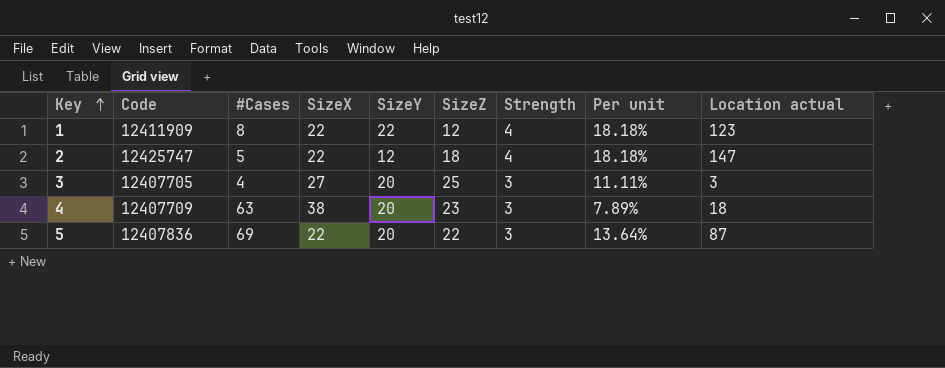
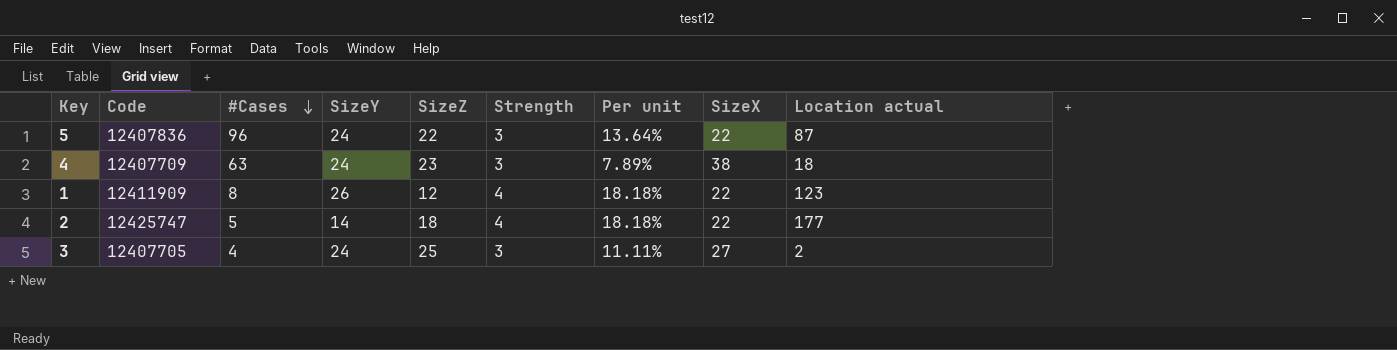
row order: Key ascending -> #Cases descending
column SizeX | position: 4 -> 8
5 | #Cases: 69 -> 96
5 | SizeY: 20 -> 24
4 | SizeY: 20 -> 24
1 | SizeY: 22 -> 26
2 | SizeY: 12 -> 14
2 | Location actual: 147 -> 177
3 | SizeY: 20 -> 24
3 | Location actual: 3 -> 2

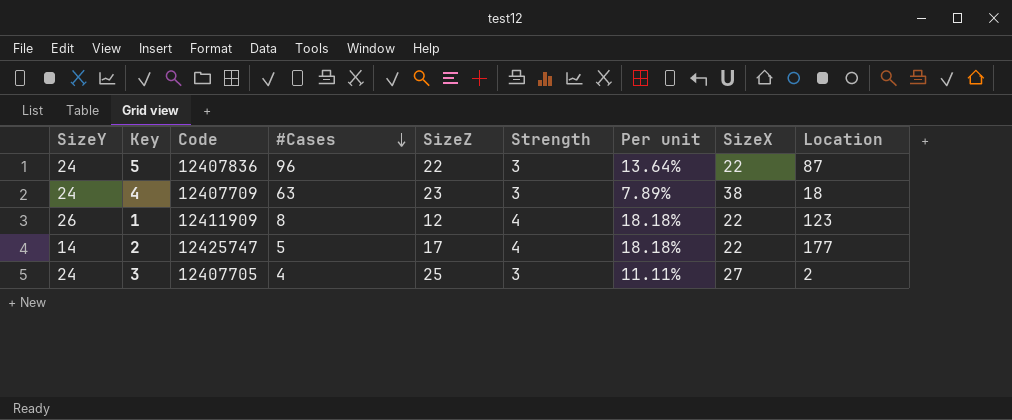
column SizeY | position: 4 -> 1
column name: Location actual -> Location
2 | SizeZ: 18 -> 17

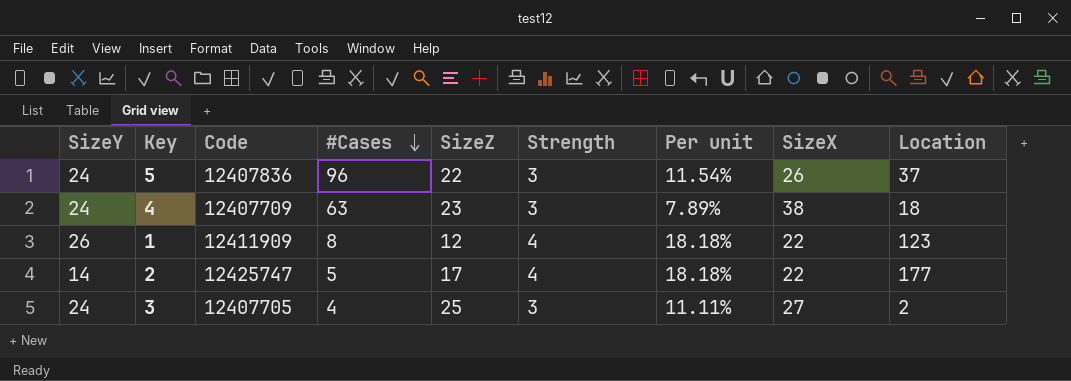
5 | Per unit: 13.64% -> 11.54%
5 | SizeX: 22 -> 26
5 | Location: 87 -> 37

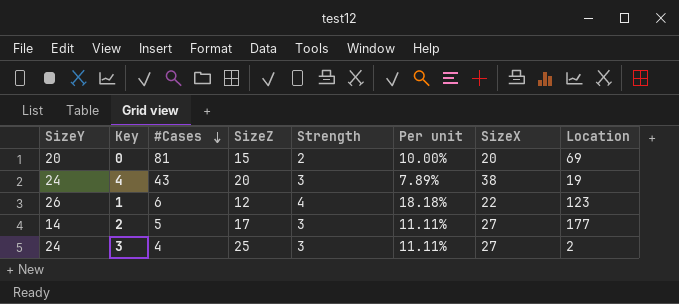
column Code | position: 3 -> none
row 5: 24 | 12407836 | 96 | 22 | 3 | 11.54% | 26 | 37 -> none
row 0: none -> 20 | 81 | 15 | 2 | 10.00% | 20 | 69
4 | #Cases: 63 -> 43
4 | SizeZ: 23 -> 20
4 | Location: 18 -> 19
1 | #Cases: 8 -> 6
2 | Strength: 4 -> 3
2 | Per unit: 18.18% -> 11.11%
2 | SizeX: 22 -> 27

